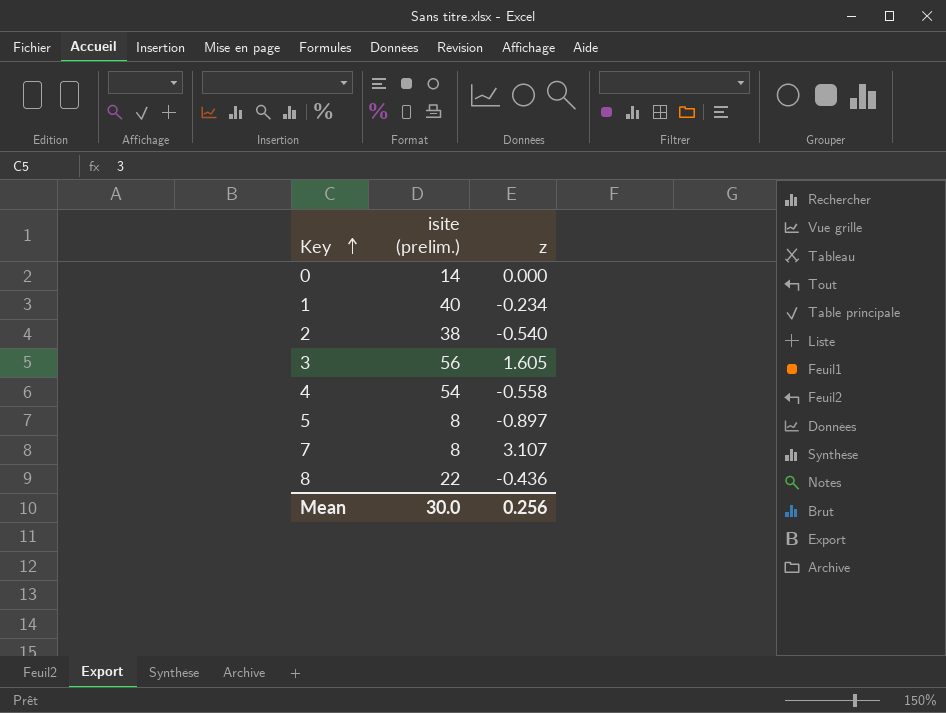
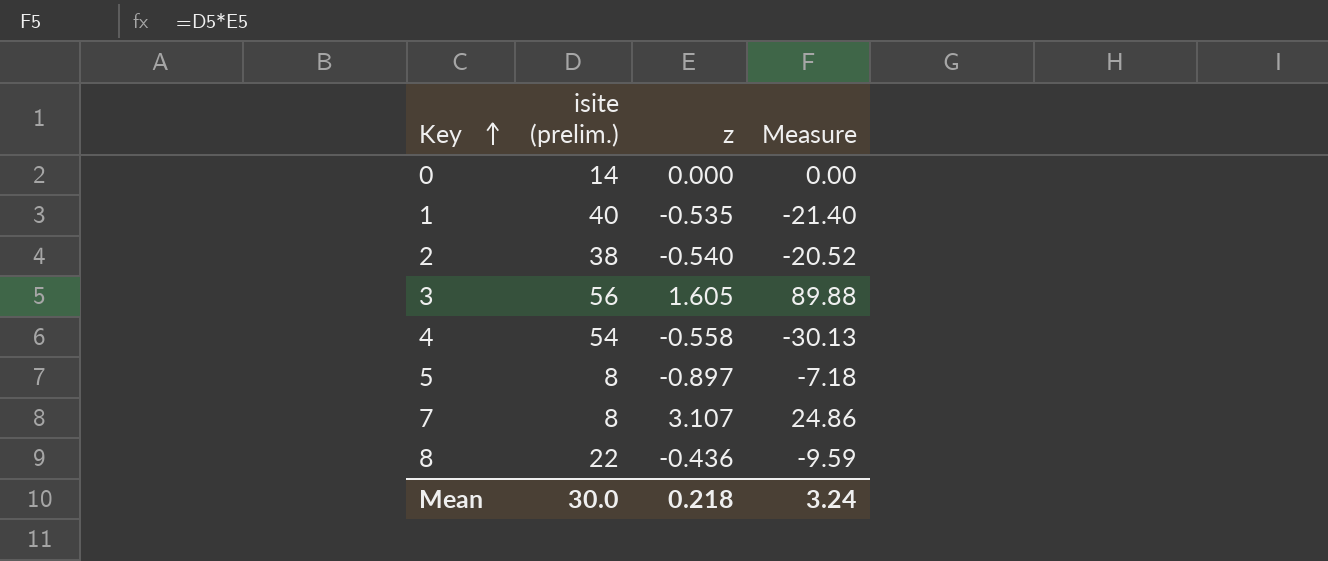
column Measure | formula: none -> [isite (prelim.)] * [z]
1 | z: -0.234 -> -0.535
Mean | z: 0.256 -> 0.218

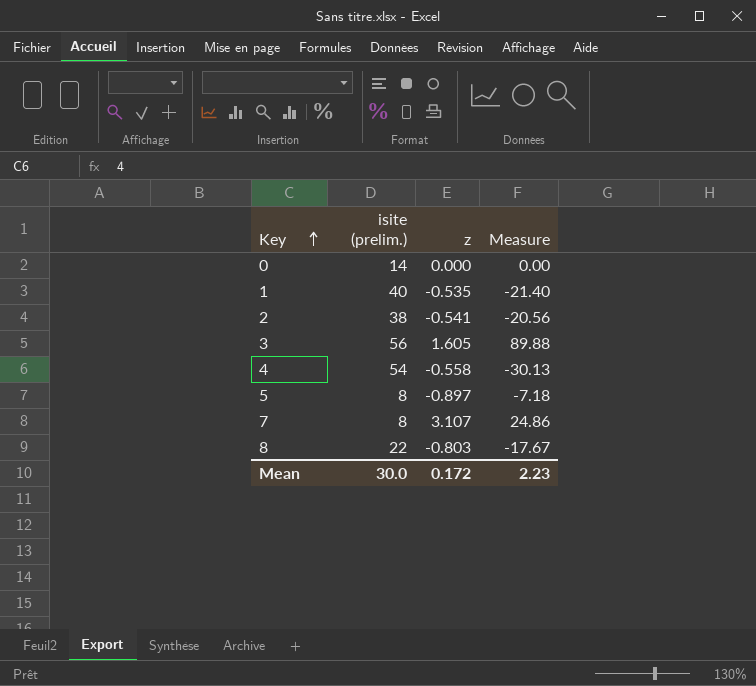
2 | z: -0.540 -> -0.541
2 | Measure: -20.52 -> -20.56
8 | z: -0.436 -> -0.803
8 | Measure: -9.59 -> -17.67
Mean | z: 0.218 -> 0.172
Mean | Measure: 3.24 -> 2.23

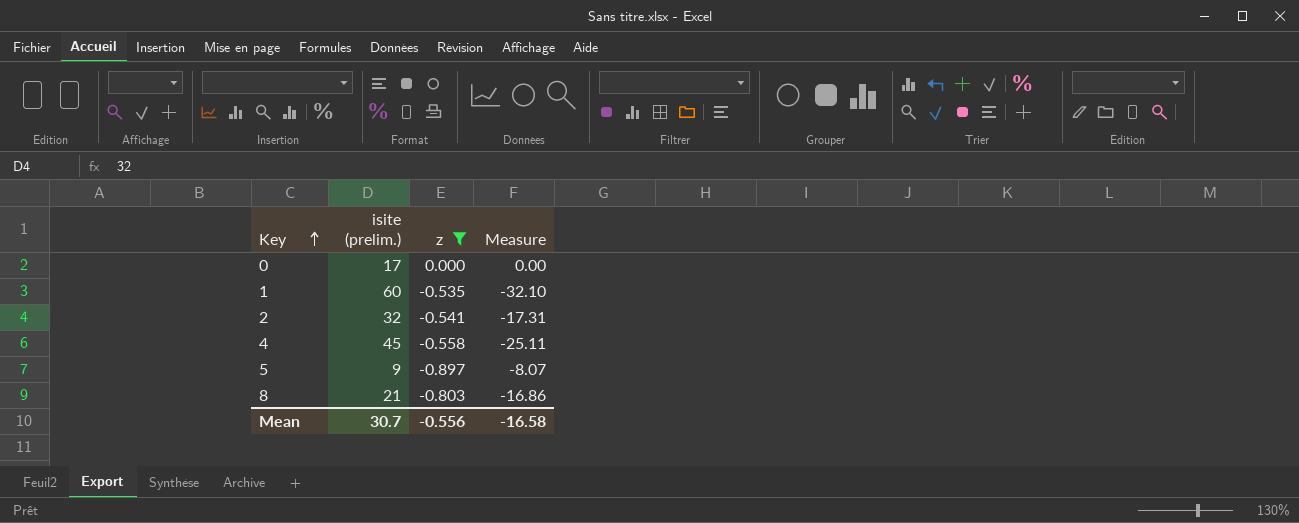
filter: none -> z <= 0.000
0 | isite (prelim.): 14 -> 17
1 | isite (prelim.): 40 -> 60
1 | Measure: -21.40 -> -32.10
2 | isite (prelim.): 38 -> 32
2 | Measure: -20.56 -> -17.31
4 | isite (prelim.): 54 -> 45
4 | Measure: -30.13 -> -25.11
5 | isite (prelim.): 8 -> 9
5 | Measure: -7.18 -> -8.07
8 | isite (prelim.): 22 -> 21
8 | Measure: -17.67 -> -16.86
Mean | isite (prelim.): 30.0 -> 30.7
Mean | z: 0.172 -> -0.556
Mean | Measure: 2.23 -> -16.58

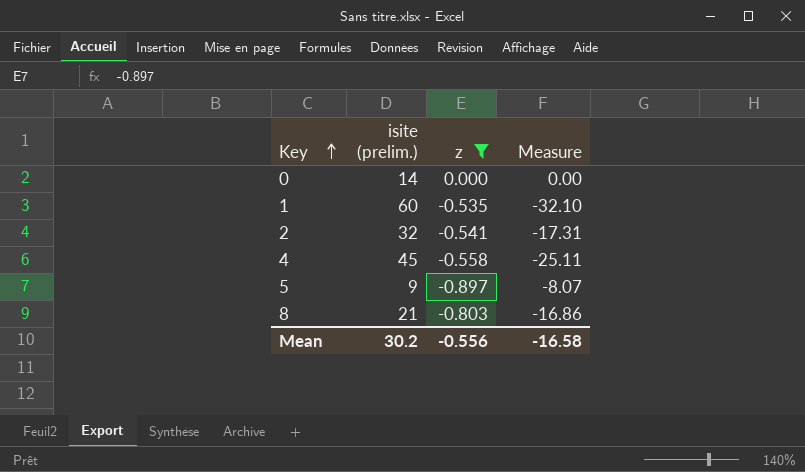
0 | isite (prelim.): 17 -> 14
Mean | isite (prelim.): 30.7 -> 30.2

